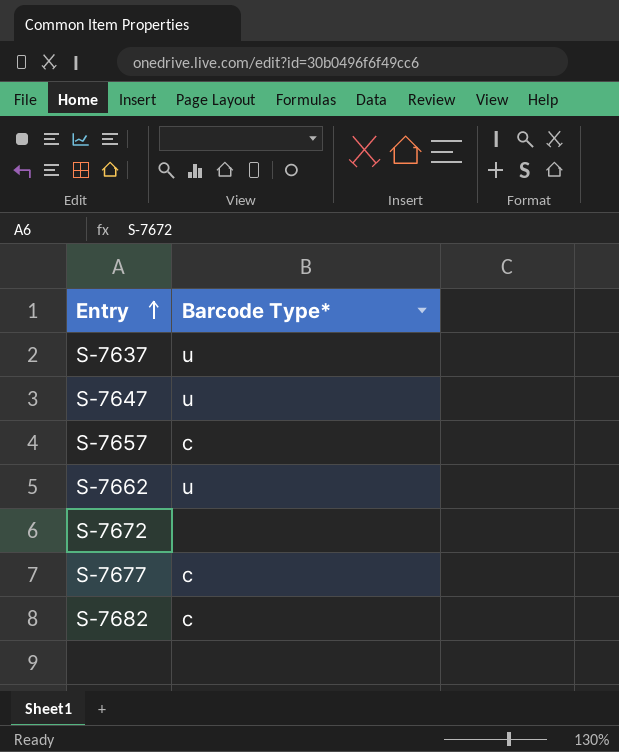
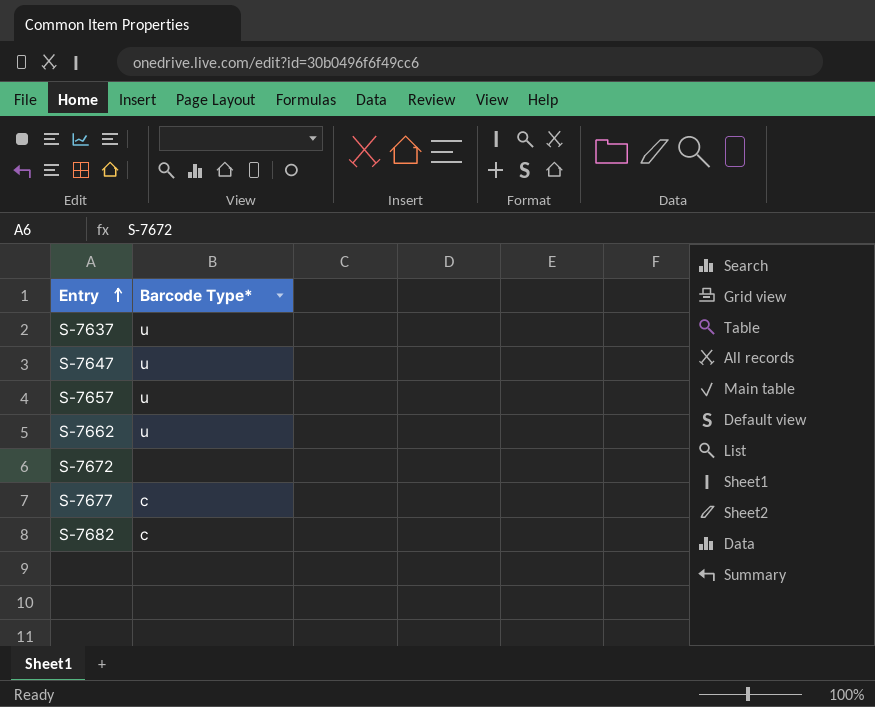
S-7657 | Barcode Type*: c -> u

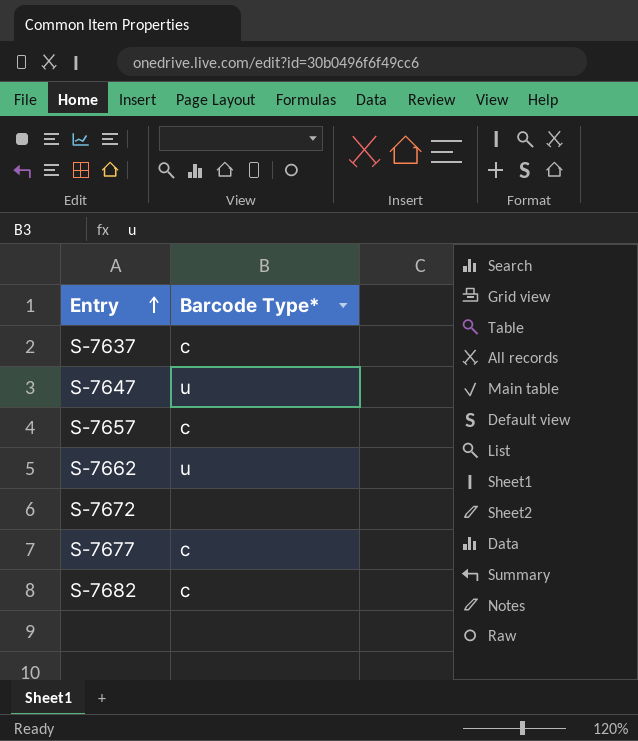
S-7637 | Barcode Type*: u -> c
S-7657 | Barcode Type*: u -> c

